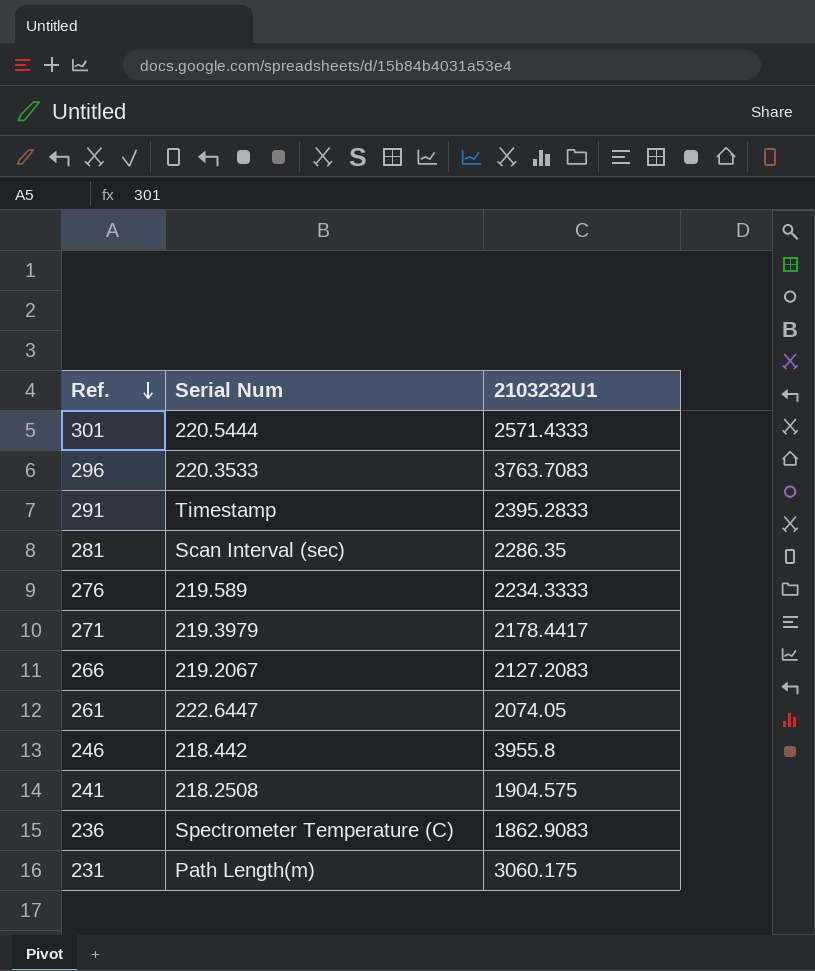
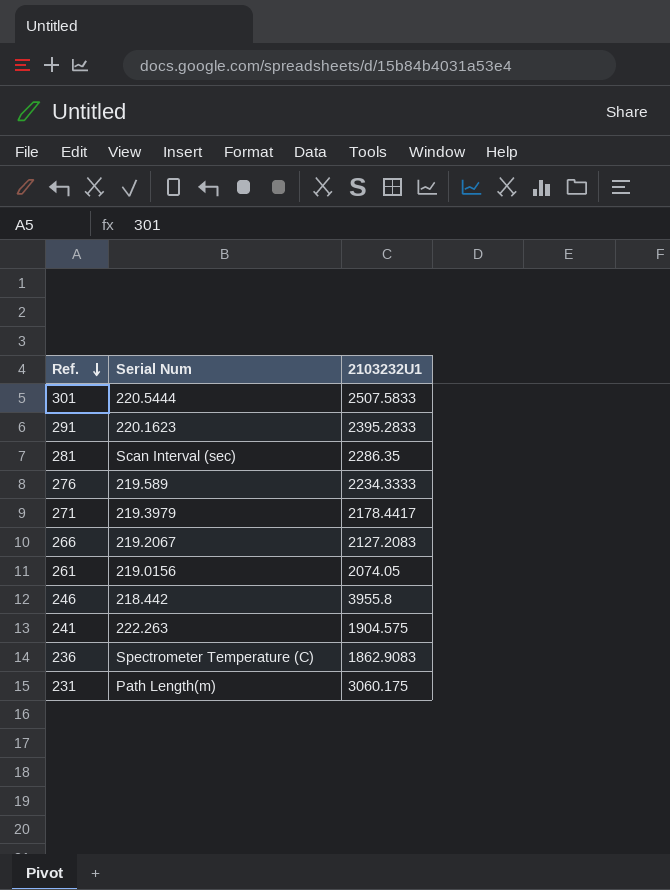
row 296: 220.3533 | 3763.7083 -> none
301 | 2103232U1: 2571.4333 -> 2507.5833
291 | Serial Num: Timestamp -> 220.1623
261 | Serial Num: 222.6447 -> 219.0156
241 | Serial Num: 218.2508 -> 222.263

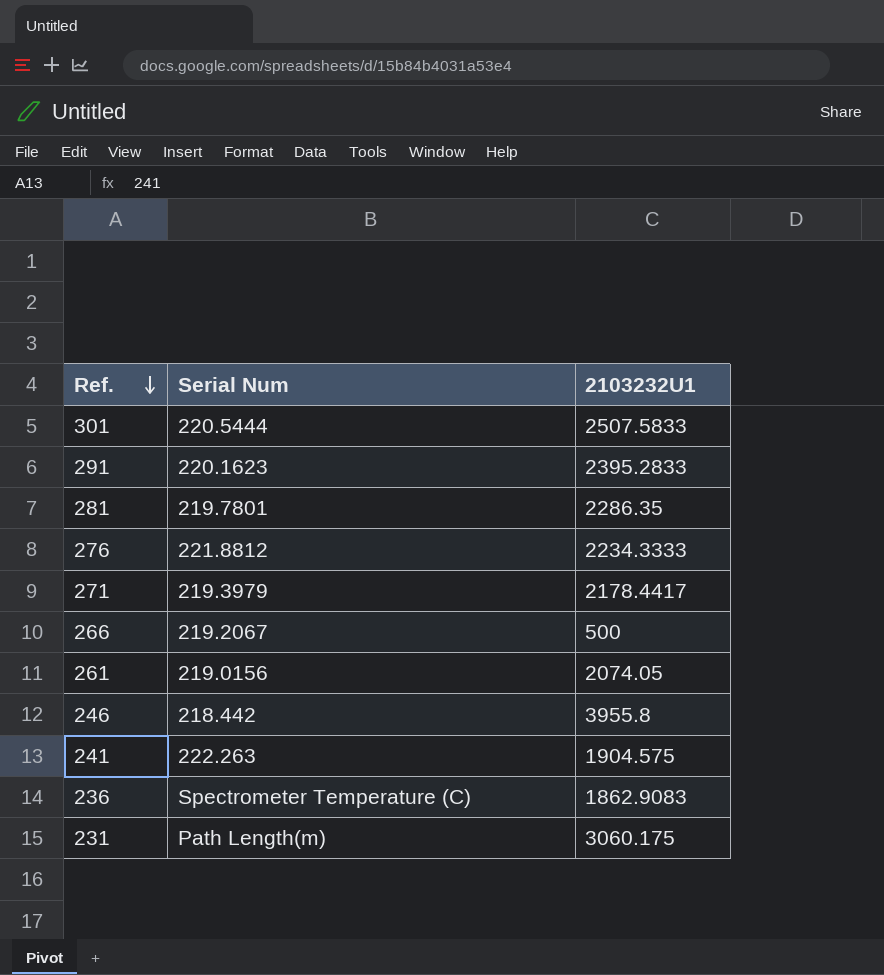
281 | Serial Num: Scan Interval (sec) -> 219.7801
276 | Serial Num: 219.589 -> 221.8812
266 | 2103232U1: 2127.2083 -> 500

